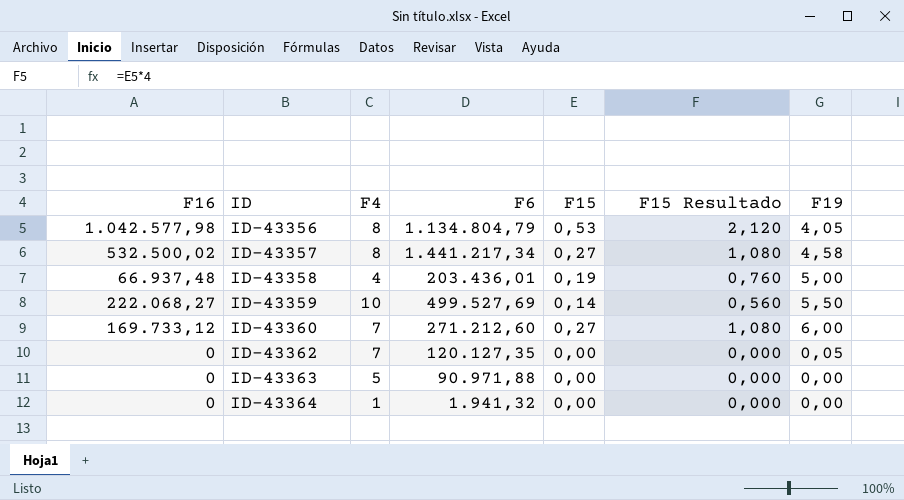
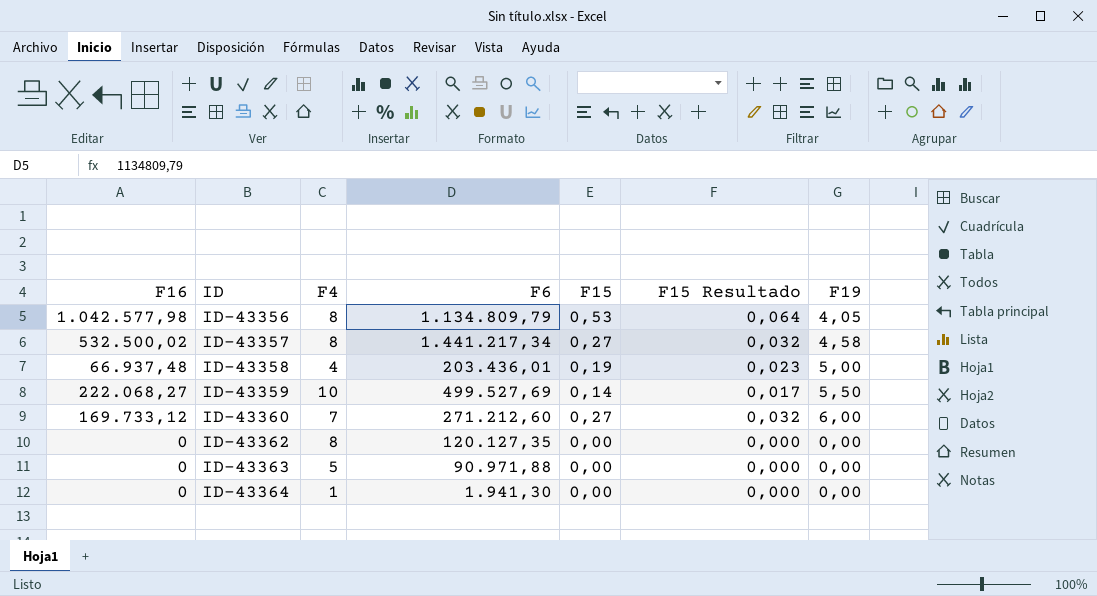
column F15 Resultado | formula: [F15] * 4 -> [F15] * 0,12
ID-43356 | F6: 1.134.804,79 -> 1.134.809,79
ID-43362 | F4: 7 -> 8
ID-43362 | F19: 0,05 -> 0,00
ID-43364 | F6: 1.941,32 -> 1.941,30

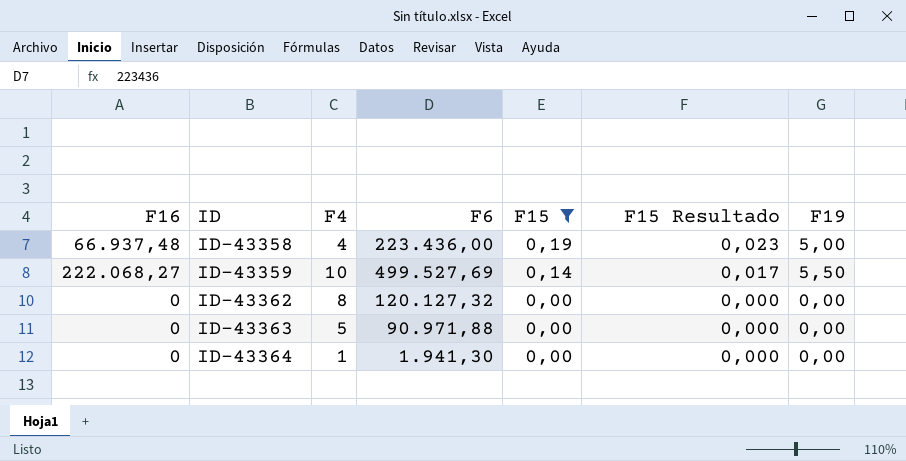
filter: none -> F15 <= 0,19
ID-43358 | F6: 203.436,01 -> 223.436,00
ID-43362 | F6: 120.127,35 -> 120.127,32

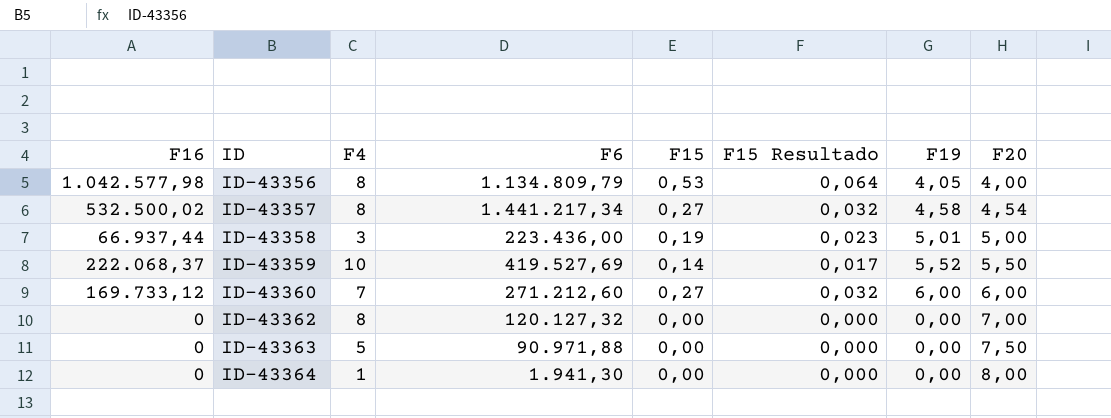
filter: F15 <= 0,19 -> none
column F20 | position: none -> 8
ID-43358 | F16: 66.937,48 -> 66.937,44
ID-43358 | F4: 4 -> 3
ID-43358 | F19: 5,00 -> 5,01
ID-43359 | F16: 222.068,27 -> 222.068,37
ID-43359 | F6: 499.527,69 -> 419.527,69
ID-43359 | F19: 5,50 -> 5,52

